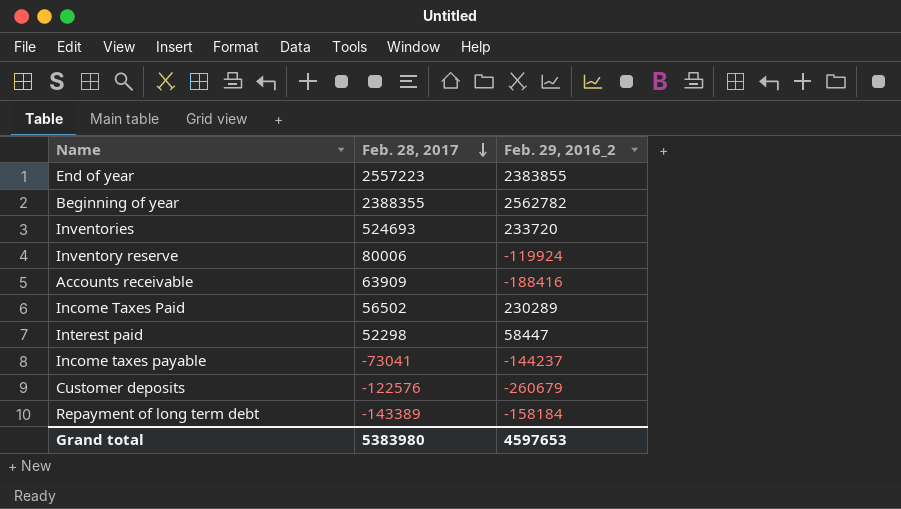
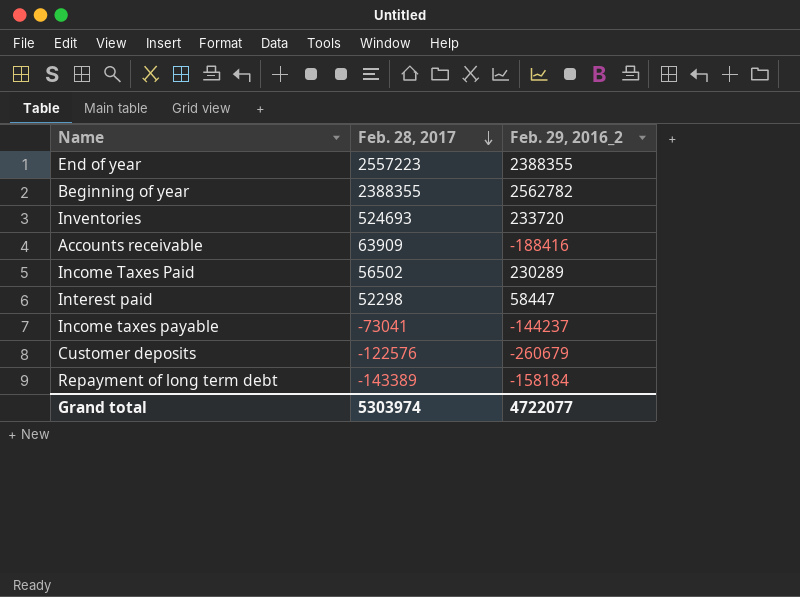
row Inventory reserve: 80006 | -119924 -> none
End of year | Feb. 29, 2016_2: 2383855 -> 2388355
Grand total | Feb. 28, 2017: 5383980 -> 5303974
Grand total | Feb. 29, 2016_2: 4597653 -> 4722077

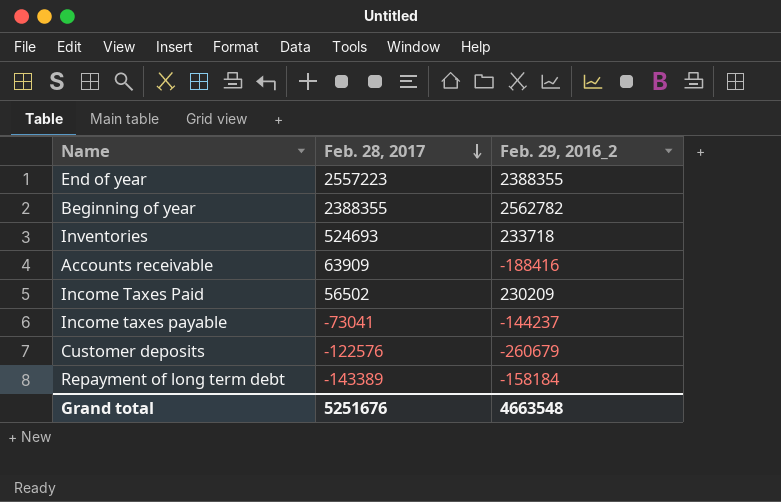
row Interest paid: 52298 | 58447 -> none
Inventories | Feb. 29, 2016_2: 233720 -> 233718
Income Taxes Paid | Feb. 29, 2016_2: 230289 -> 230209
Grand total | Feb. 28, 2017: 5303974 -> 5251676
Grand total | Feb. 29, 2016_2: 4722077 -> 4663548

